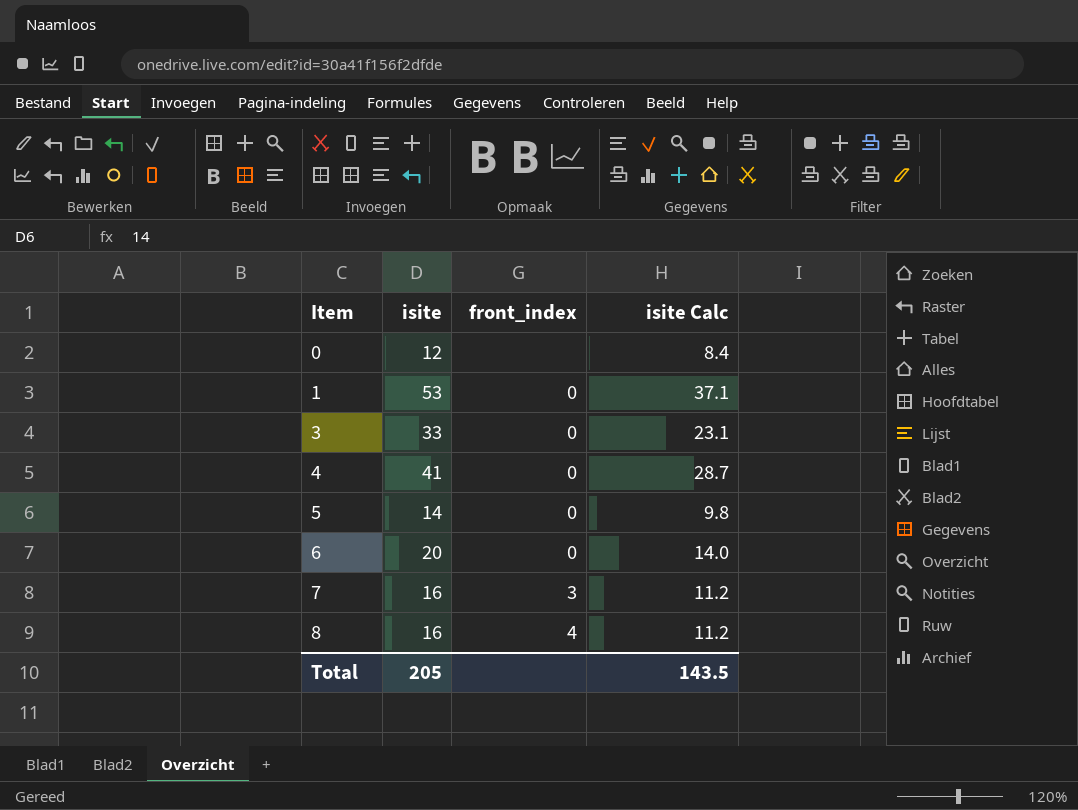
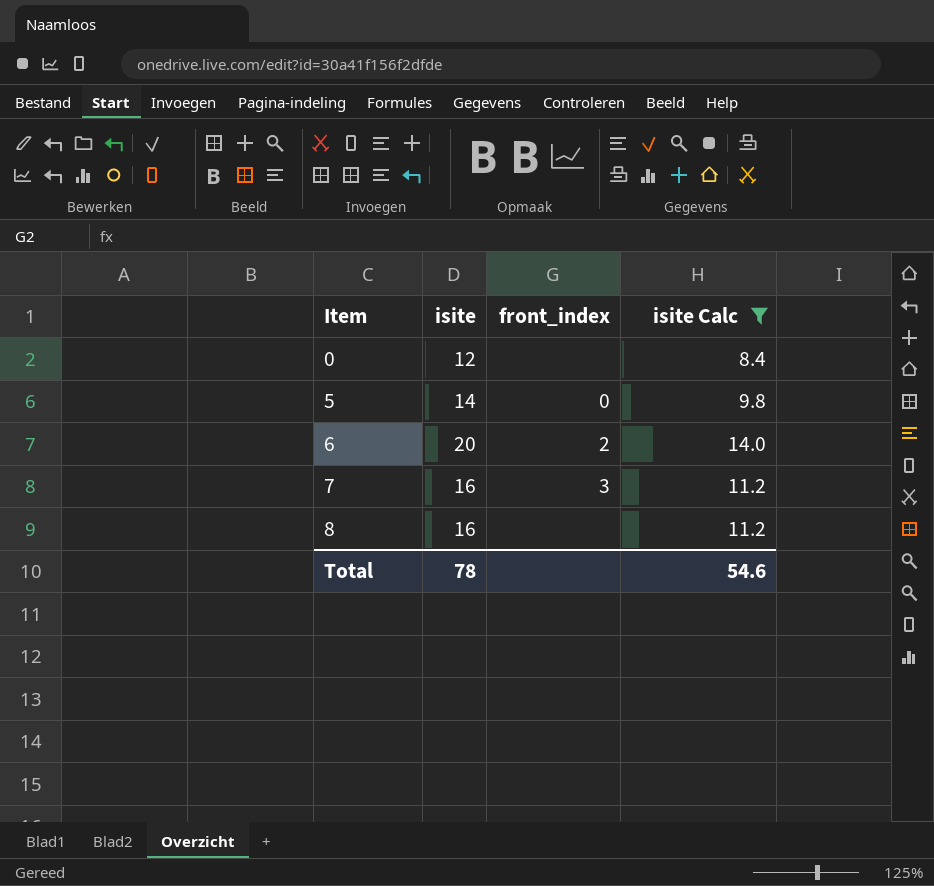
filter: none -> isite Calc <= 14.0
6 | front_index: 0 -> 2
8 | front_index: 4 -> none
Total | isite: 205 -> 78
Total | isite Calc: 143.5 -> 54.6

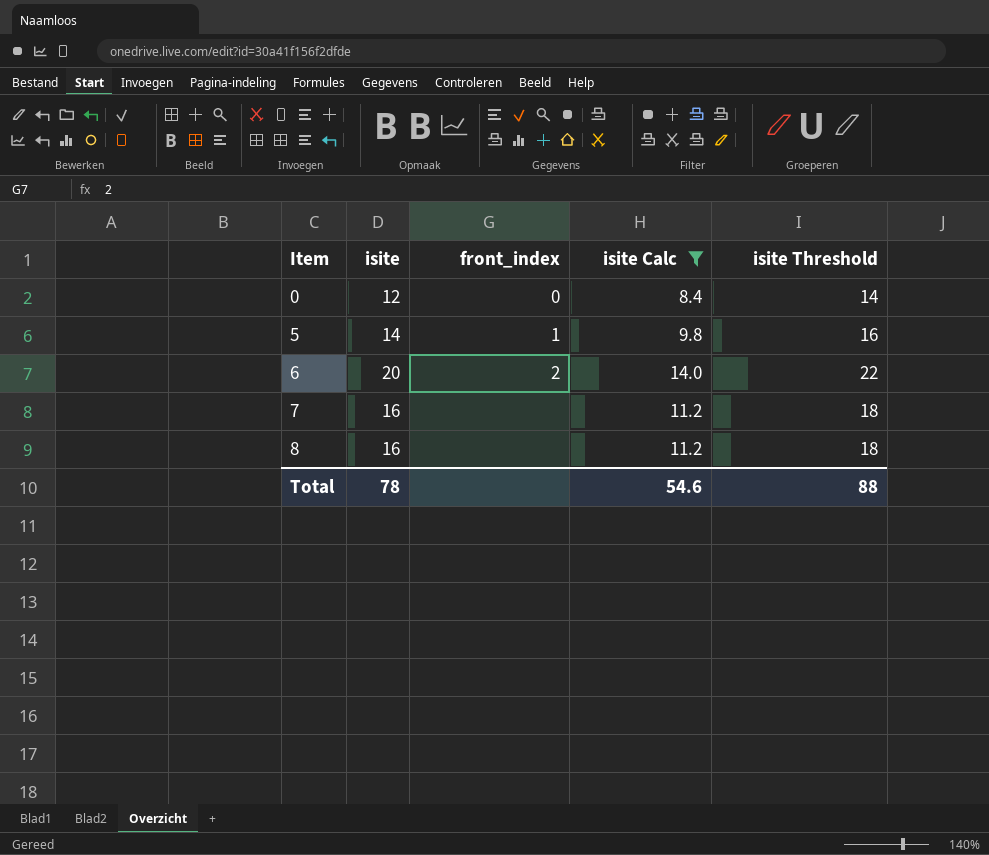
column isite Threshold | formula: none -> [isite] + 2
0 | front_index: none -> 0
5 | front_index: 0 -> 1
7 | front_index: 3 -> none

